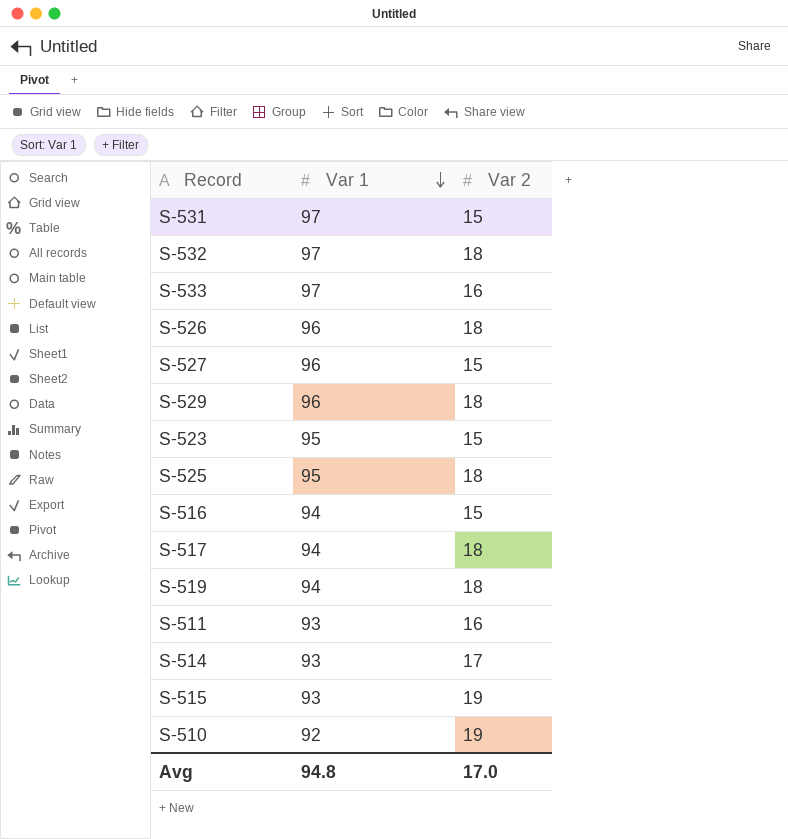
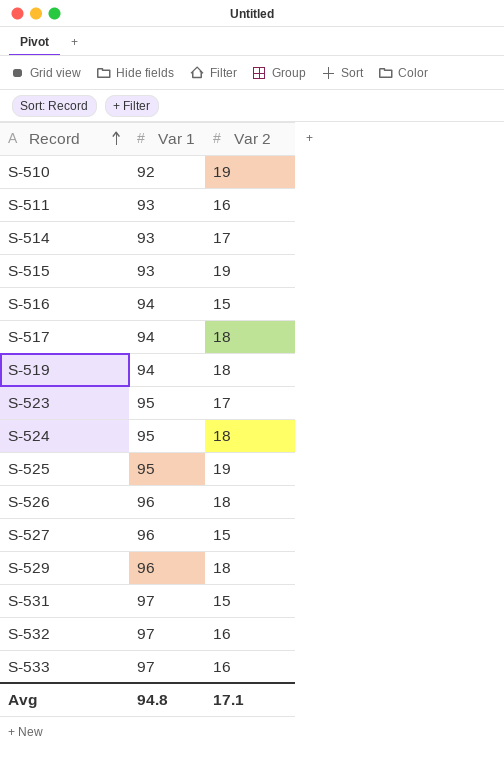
row order: Var 1 descending -> Record ascending
S-523 | Var 2: 15 -> 17
row S-524: none -> 95 | 18
S-525 | Var 2: 18 -> 19
S-532 | Var 2: 18 -> 16
Avg | Var 2: 17.0 -> 17.1

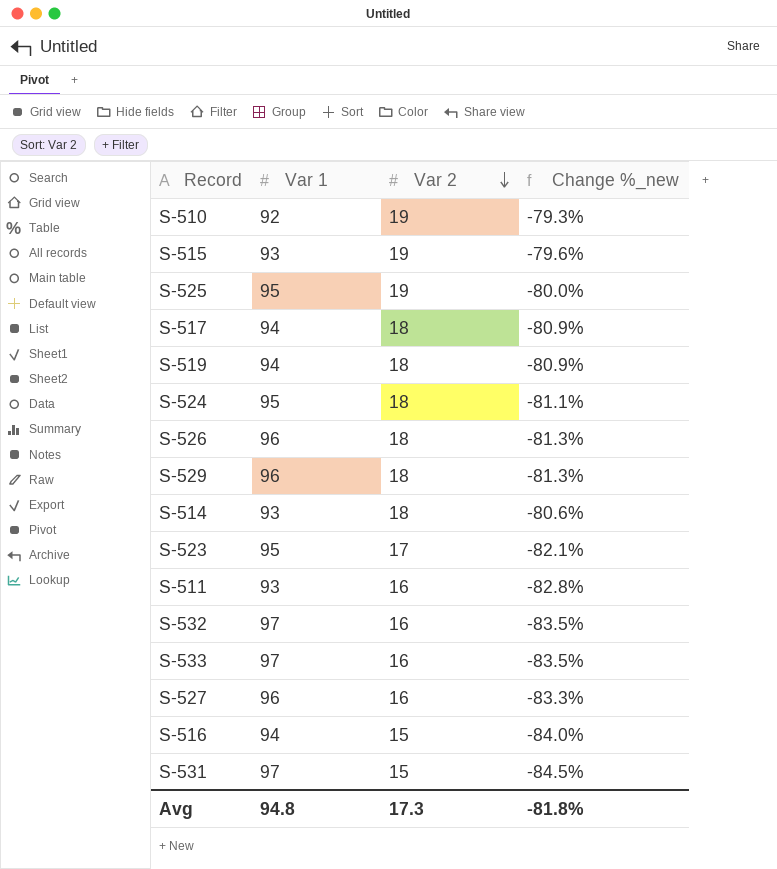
row order: Record ascending -> Var 2 descending
column Change %_new | formula: none -> ([Var 2] - [Var 1]) / [Var 1]
S-514 | Var 2: 17 -> 18
S-527 | Var 2: 15 -> 16
Avg | Var 2: 17.1 -> 17.3

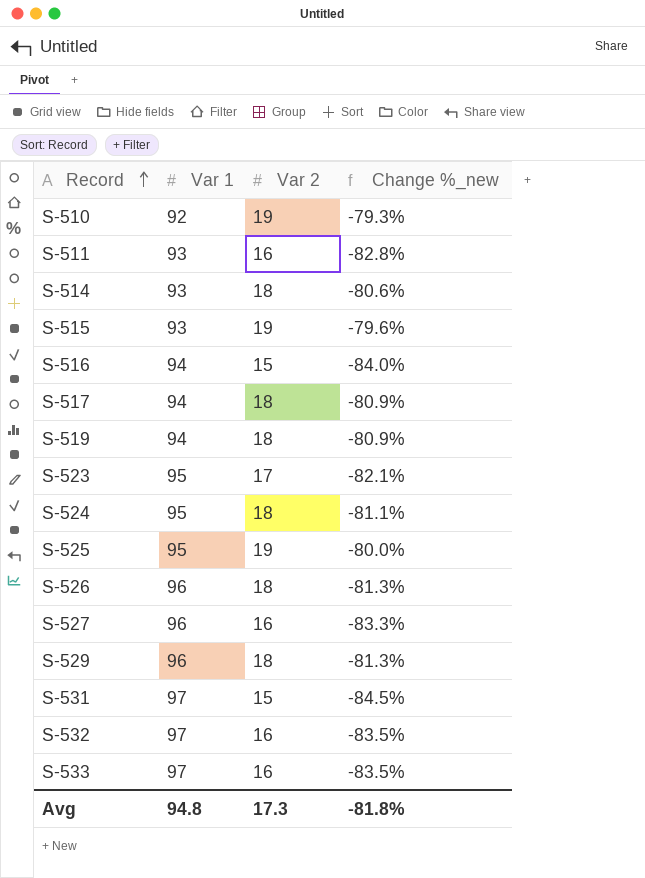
row order: Var 2 descending -> Record ascending

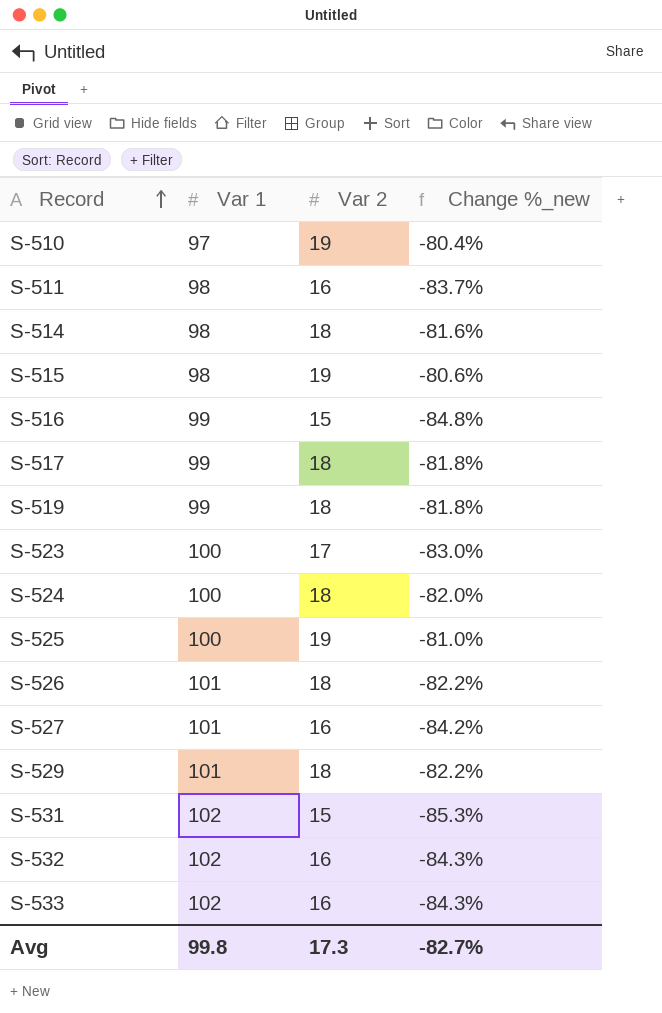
S-510 | Var 1: 92 -> 97
S-510 | Change %_new: -79.3% -> -80.4%
S-511 | Var 1: 93 -> 98
S-511 | Change %_new: -82.8% -> -83.7%
S-514 | Var 1: 93 -> 98
S-514 | Change %_new: -80.6% -> -81.6%
S-515 | Var 1: 93 -> 98
S-515 | Change %_new: -79.6% -> -80.6%
S-516 | Var 1: 94 -> 99
S-516 | Change %_new: -84.0% -> -84.8%
S-517 | Var 1: 94 -> 99
S-517 | Change %_new: -80.9% -> -81.8%
S-519 | Var 1: 94 -> 99
S-519 | Change %_new: -80.9% -> -81.8%
S-523 | Var 1: 95 -> 100
S-523 | Change %_new: -82.1% -> -83.0%
S-524 | Var 1: 95 -> 100
S-524 | Change %_new: -81.1% -> -82.0%
S-525 | Var 1: 95 -> 100
S-525 | Change %_new: -80.0% -> -81.0%
S-526 | Var 1: 96 -> 101
S-526 | Change %_new: -81.3% -> -82.2%
S-527 | Var 1: 96 -> 101
S-527 | Change %_new: -83.3% -> -84.2%
S-529 | Var 1: 96 -> 101
S-529 | Change %_new: -81.3% -> -82.2%
S-531 | Var 1: 97 -> 102
S-531 | Change %_new: -84.5% -> -85.3%
S-532 | Var 1: 97 -> 102
S-532 | Change %_new: -83.5% -> -84.3%
S-533 | Var 1: 97 -> 102
S-533 | Change %_new: -83.5% -> -84.3%
Avg | Var 1: 94.8 -> 99.8
Avg | Change %_new: -81.8% -> -82.7%

